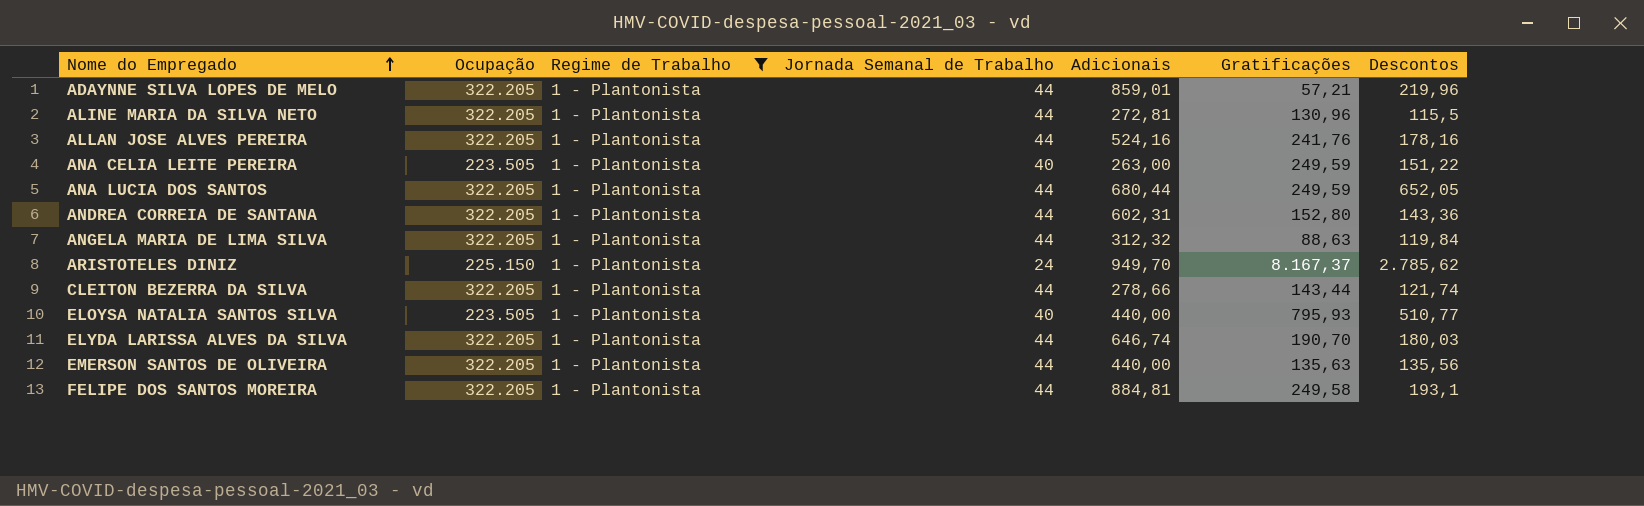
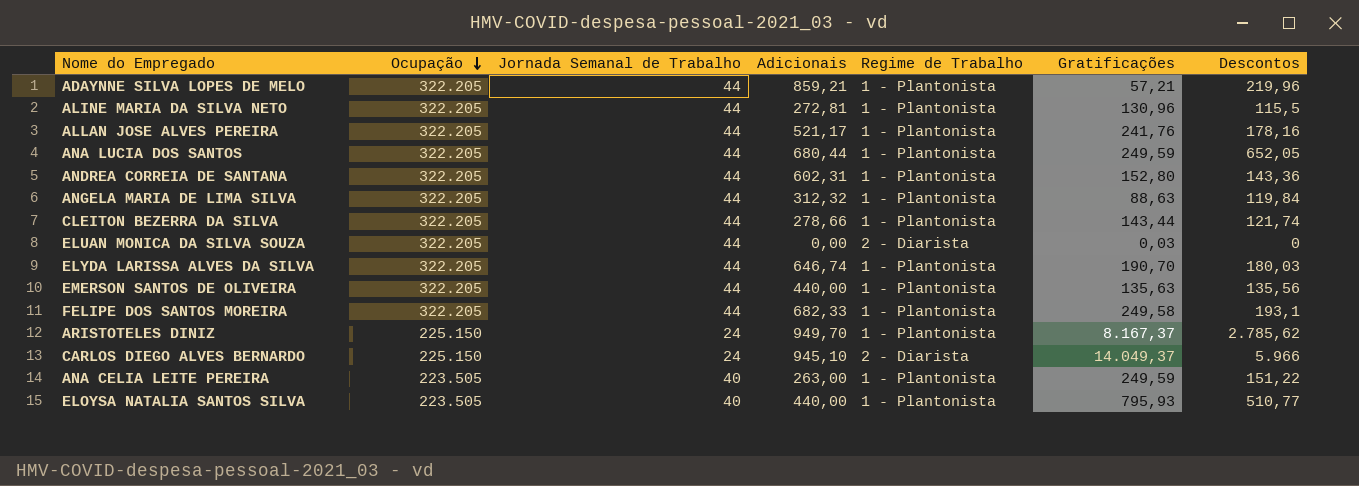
filter: Regime de Trabalho = 1 - Plantonista -> none
row order: Nome do Empregado ascending -> Ocupação descending
column Regime de Trabalho | position: 3 -> 5
ADAYNNE SILVA LOPES DE MELO | Adicionais: 859,01 -> 859,21
ALLAN JOSE ALVES PEREIRA | Adicionais: 524,16 -> 521,17
FELIPE DOS SANTOS MOREIRA | Adicionais: 884,81 -> 682,33

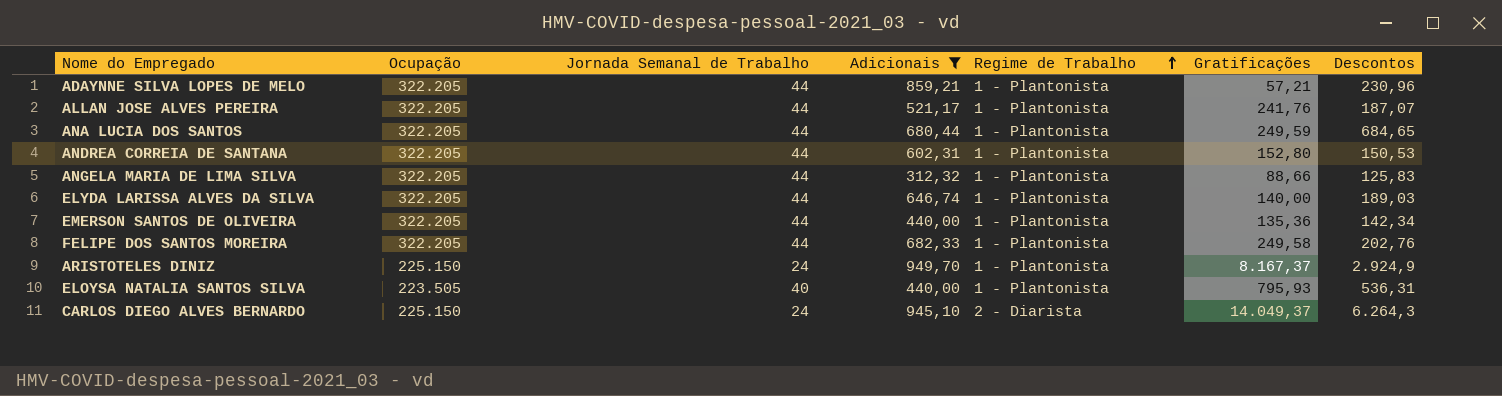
filter: none -> Adicionais >= 312,32
row order: Ocupação descending -> Regime de Trabalho ascending
ADAYNNE SILVA LOPES DE MELO | Descontos: 219,96 -> 230,96
ALLAN JOSE ALVES PEREIRA | Descontos: 178,16 -> 187,07
ANA LUCIA DOS SANTOS | Descontos: 652,05 -> 684,65
ANDREA CORREIA DE SANTANA | Descontos: 143,36 -> 150,53
ANGELA MARIA DE LIMA SILVA | Gratificações: 88,63 -> 88,66
ANGELA MARIA DE LIMA SILVA | Descontos: 119,84 -> 125,83
ELYDA LARISSA ALVES DA SILVA | Gratificações: 190,70 -> 140,00
ELYDA LARISSA ALVES DA SILVA | Descontos: 180,03 -> 189,03
EMERSON SANTOS DE OLIVEIRA | Gratificações: 135,63 -> 135,36
EMERSON SANTOS DE OLIVEIRA | Descontos: 135,56 -> 142,34
FELIPE DOS SANTOS MOREIRA | Descontos: 193,1 -> 202,76
ARISTOTELES DINIZ | Descontos: 2.785,62 -> 2.924,9
ELOYSA NATALIA SANTOS SILVA | Descontos: 510,77 -> 536,31
CARLOS DIEGO ALVES BERNARDO | Descontos: 5.966 -> 6.264,3

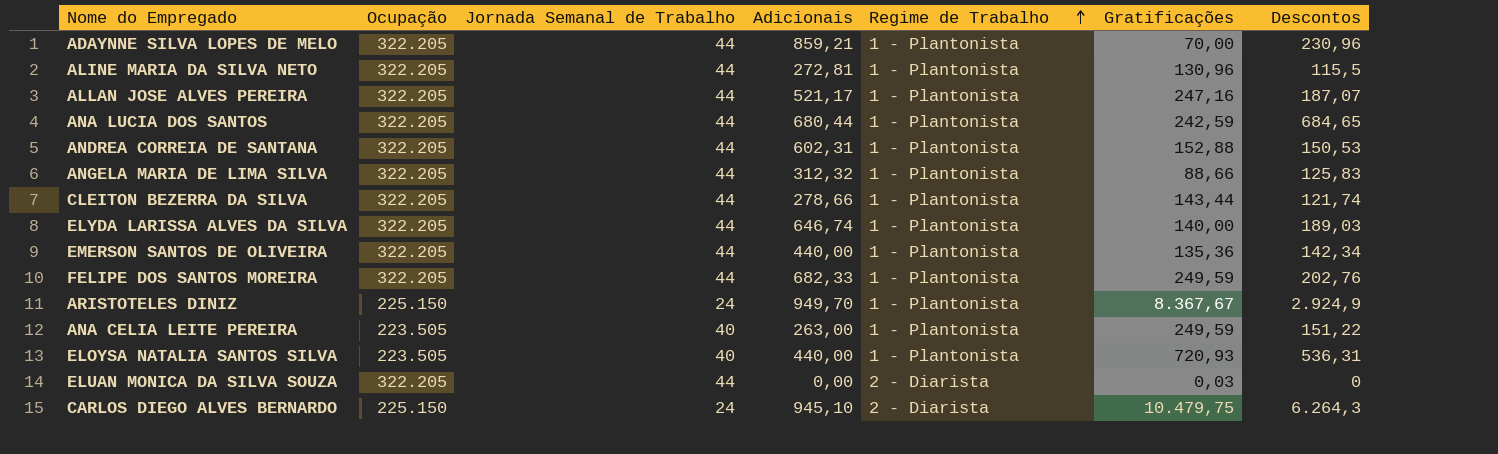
filter: Adicionais >= 312,32 -> none
ADAYNNE SILVA LOPES DE MELO | Gratificações: 57,21 -> 70,00
ALLAN JOSE ALVES PEREIRA | Gratificações: 241,76 -> 247,16
ANA LUCIA DOS SANTOS | Gratificações: 249,59 -> 242,59
ANDREA CORREIA DE SANTANA | Gratificações: 152,80 -> 152,88
FELIPE DOS SANTOS MOREIRA | Gratificações: 249,58 -> 249,59
ARISTOTELES DINIZ | Gratificações: 8.167,37 -> 8.367,67
ELOYSA NATALIA SANTOS SILVA | Gratificações: 795,93 -> 720,93
CARLOS DIEGO ALVES BERNARDO | Gratificações: 14.049,37 -> 10.479,75

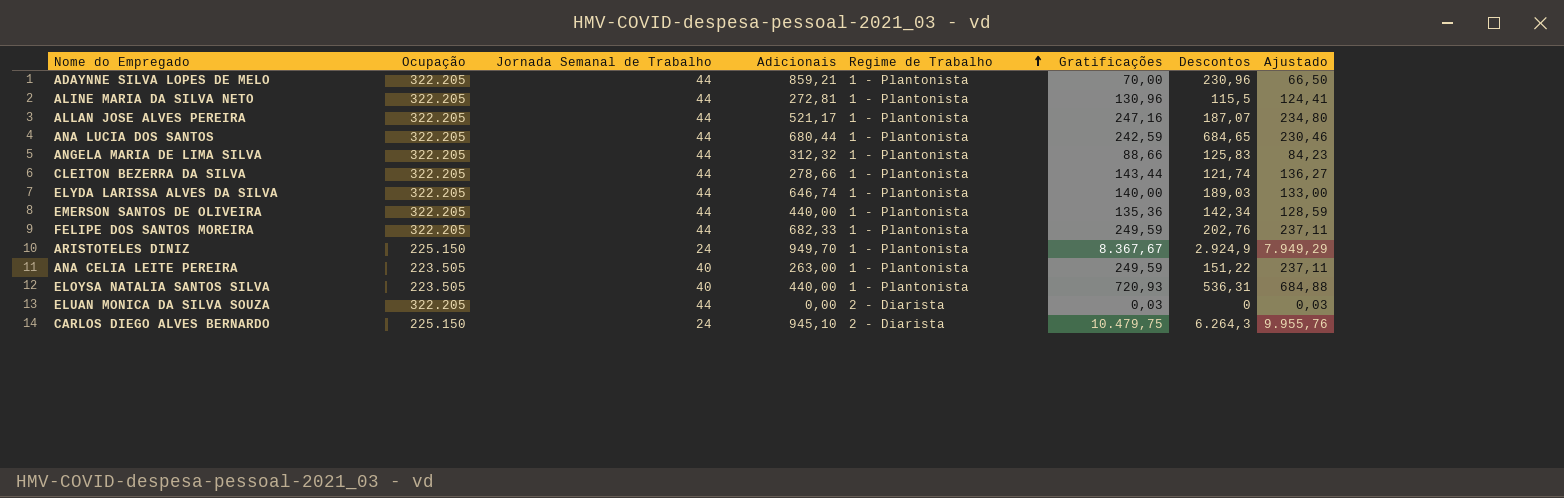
column Ajustado | formula: none -> [Gratificações] * 0,95
row ANDREA CORREIA DE SANTANA: 322.205 | 44 | 602,31 | 1 - Plantonista | 152,88 | 150,53 -> none

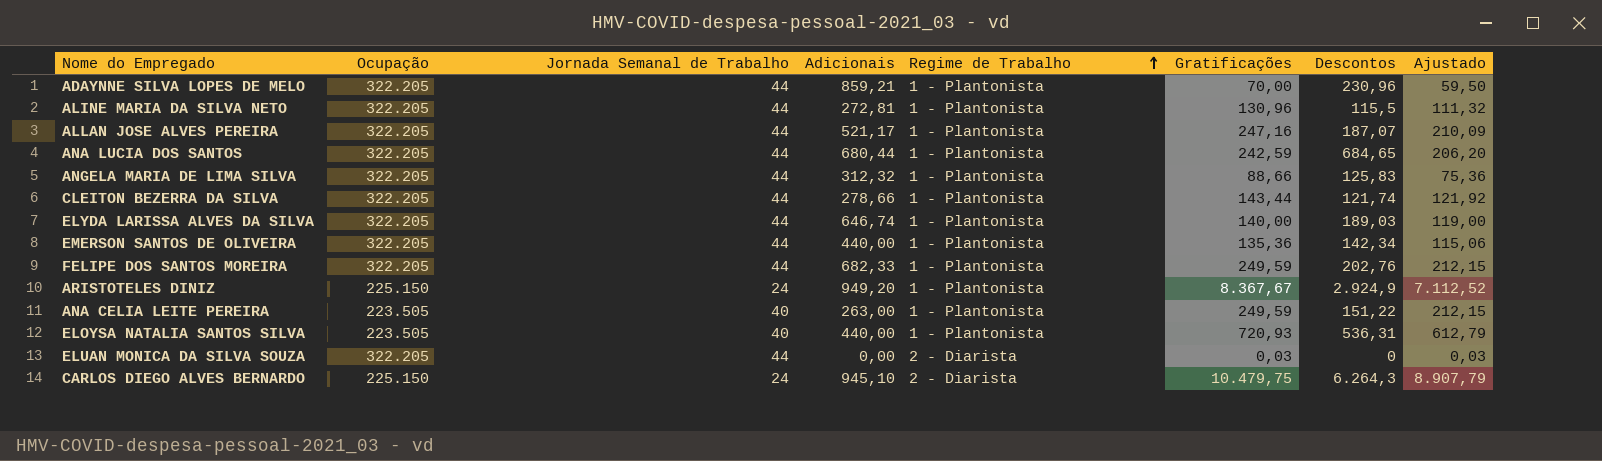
column Ajustado | formula: [Gratificações] * 0,95 -> [Gratificações] * 0,85
ARISTOTELES DINIZ | Adicionais: 949,70 -> 949,20

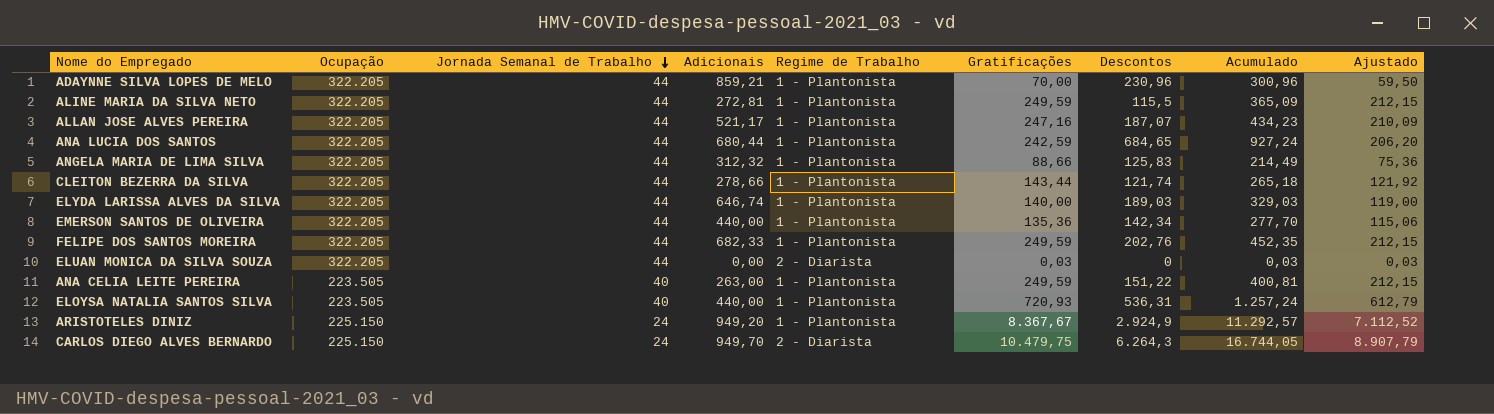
row order: Regime de Trabalho ascending -> Jornada Semanal de Trabalho descending
column Acumulado | formula: none -> [Gratificações] + [Descontos]
ALINE MARIA DA SILVA NETO | Gratificações: 130,96 -> 249,59
ALINE MARIA DA SILVA NETO | Ajustado: 111,32 -> 212,15
CARLOS DIEGO ALVES BERNARDO | Adicionais: 945,10 -> 949,70

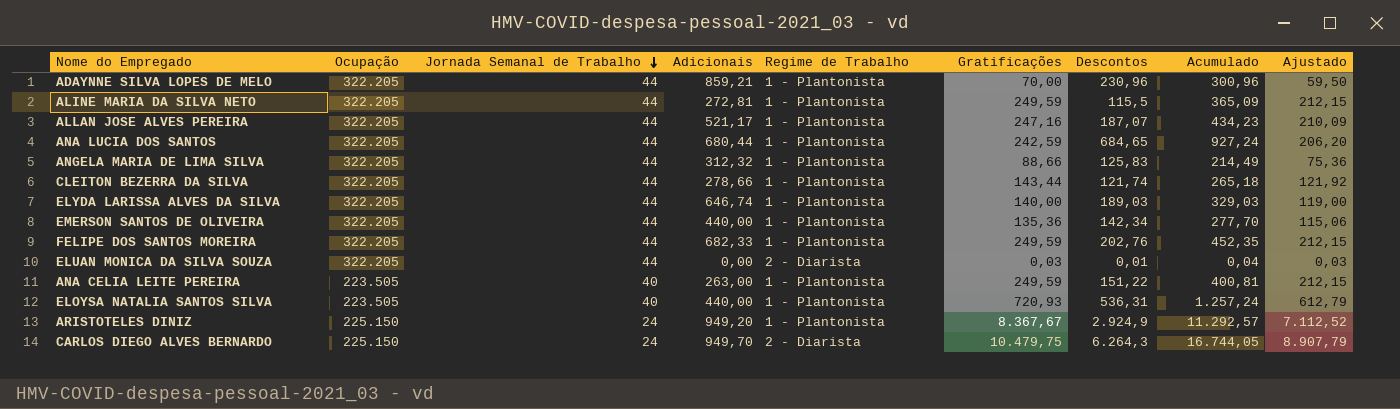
ELUAN MONICA DA SILVA SOUZA | Descontos: 0 -> 0,01
ELUAN MONICA DA SILVA SOUZA | Acumulado: 0,03 -> 0,04

